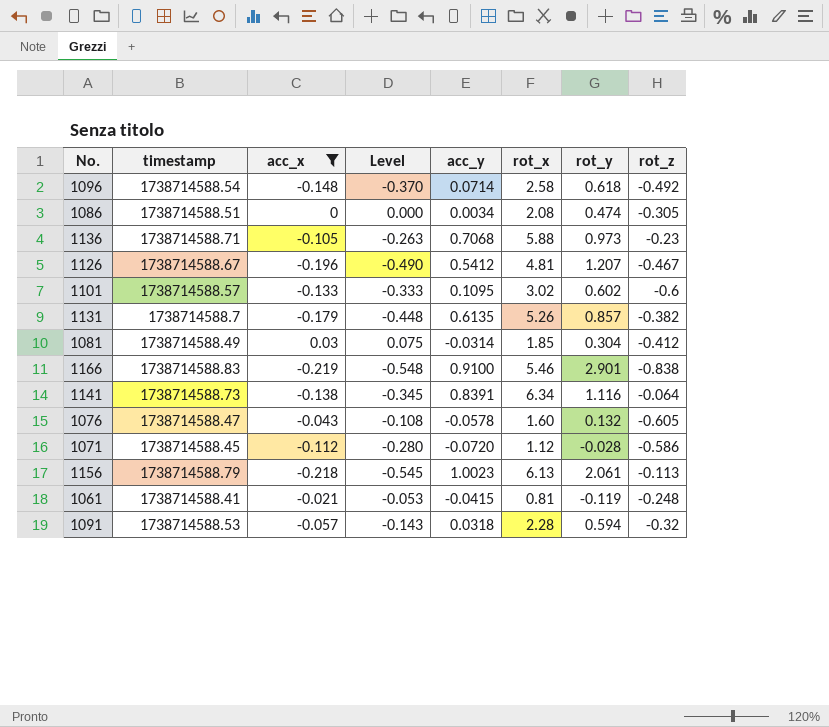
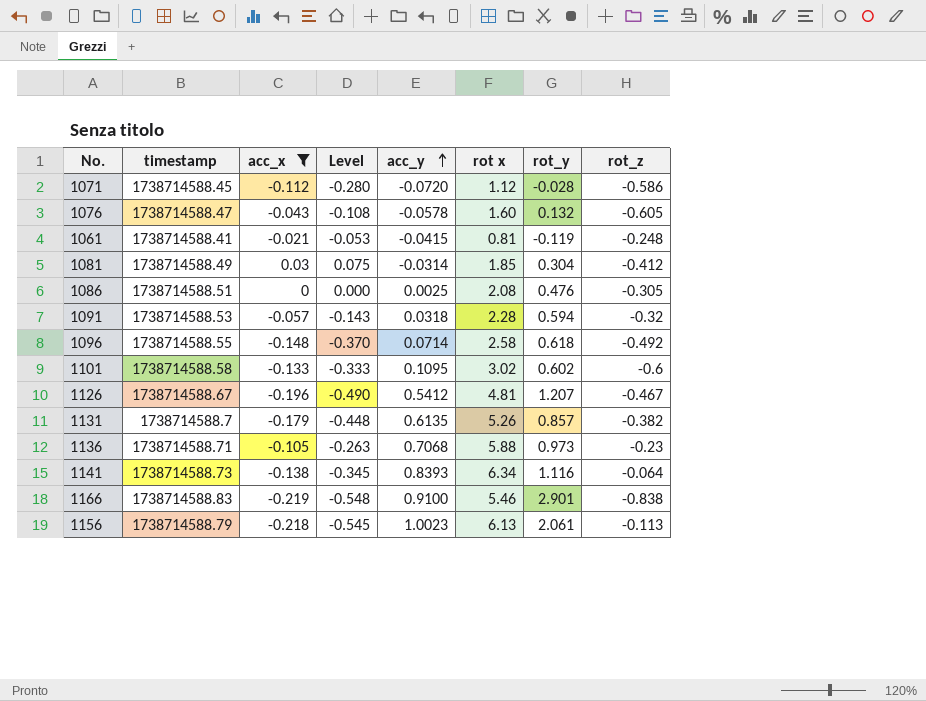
row order: none -> acc_y ascending
column name: rot_x -> rot x
1086 | acc_y: 0.0034 -> 0.0025
1086 | rot_y: 0.474 -> 0.476
1096 | timestamp: 1738714588.54 -> 1738714588.55
1101 | timestamp: 1738714588.57 -> 1738714588.58
1141 | acc_y: 0.8391 -> 0.8393

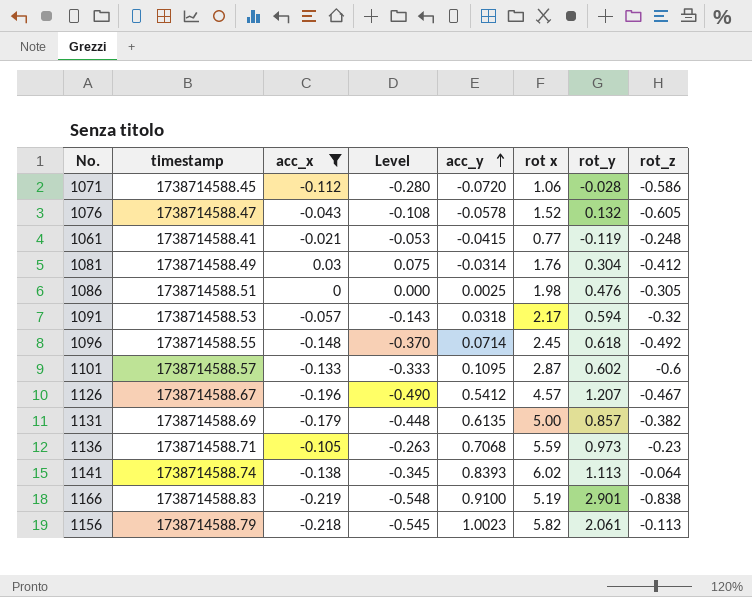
1071 | rot x: 1.12 -> 1.06
1076 | rot x: 1.60 -> 1.52
1061 | rot x: 0.81 -> 0.77
1081 | rot x: 1.85 -> 1.76
1086 | rot x: 2.08 -> 1.98
1091 | rot x: 2.28 -> 2.17
1096 | rot x: 2.58 -> 2.45
1101 | timestamp: 1738714588.58 -> 1738714588.57
1101 | rot x: 3.02 -> 2.87
1126 | rot x: 4.81 -> 4.57
1131 | timestamp: 1738714588.7 -> 1738714588.69
1131 | rot x: 5.26 -> 5.00
1136 | rot x: 5.88 -> 5.59
1141 | timestamp: 1738714588.73 -> 1738714588.74
1141 | rot x: 6.34 -> 6.02
1141 | rot_y: 1.116 -> 1.113
1166 | rot x: 5.46 -> 5.19
1156 | rot x: 6.13 -> 5.82

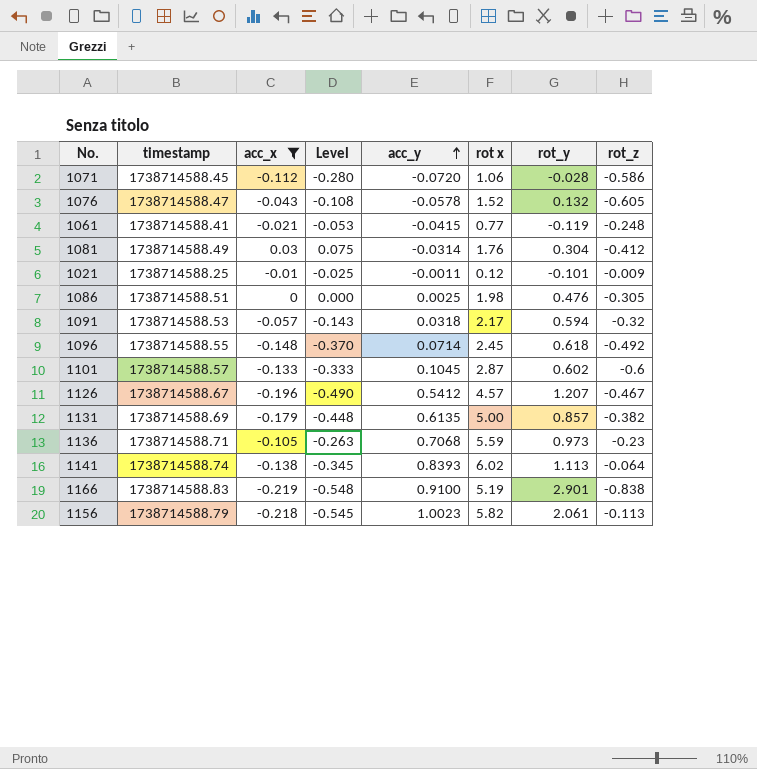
row 1021: none -> 1738714588.25 | -0.01 | -0.025 | -0.0011 | 0.12 | -0.101 | -0.009
1101 | acc_y: 0.1095 -> 0.1045

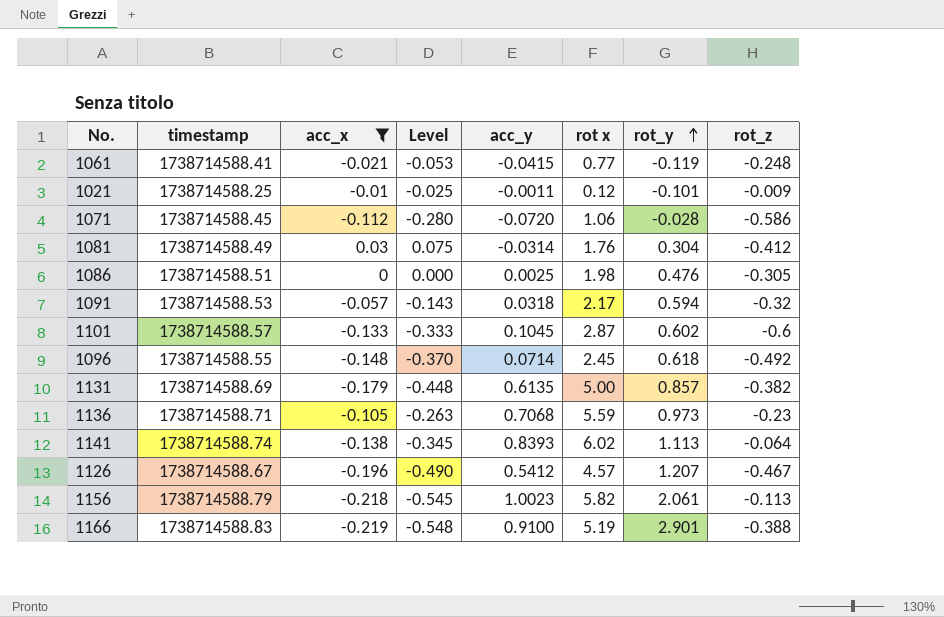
row order: acc_y ascending -> rot_y ascending
row 1076: 1738714588.47 | -0.043 | -0.108 | -0.0578 | 1.52 | 0.132 | -0.605 -> none
1166 | rot_z: -0.838 -> -0.388

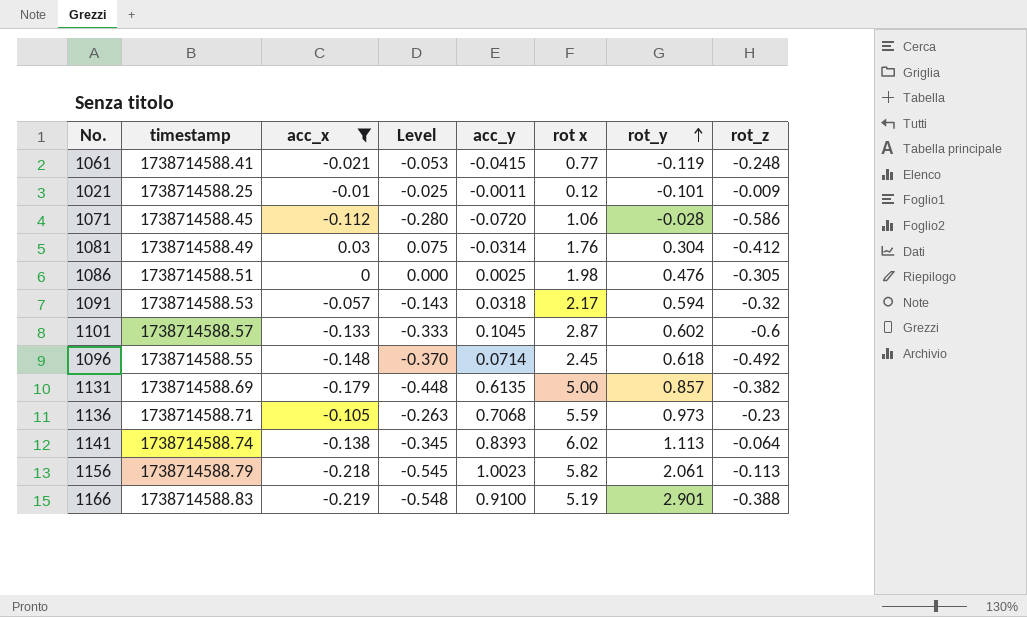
row 1126: 1738714588.67 | -0.196 | -0.490 | 0.5412 | 4.57 | 1.207 | -0.467 -> none

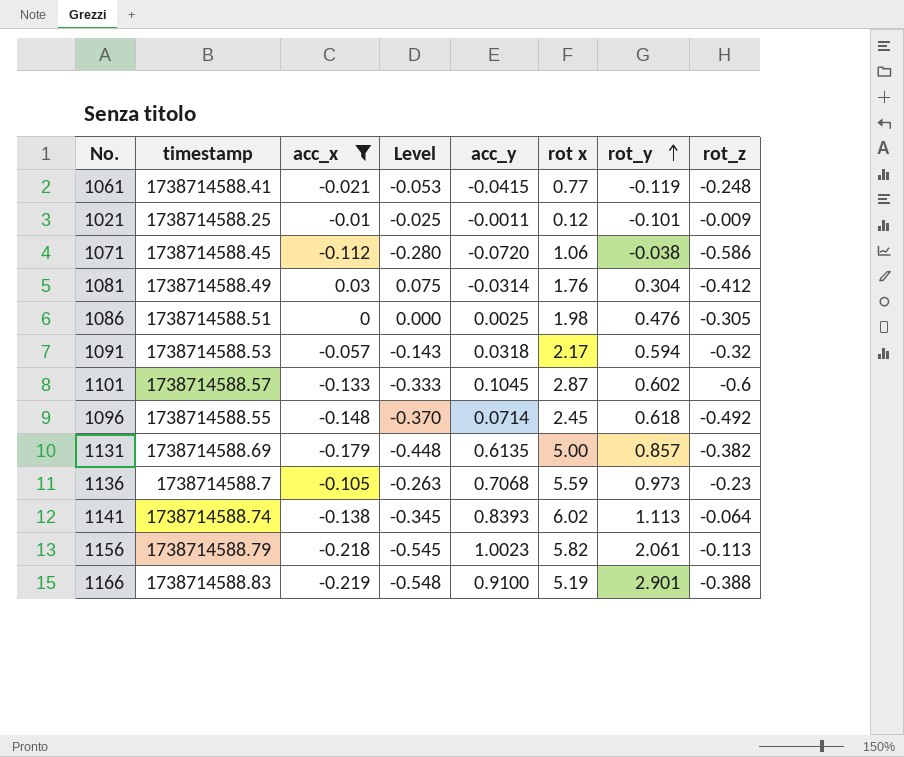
1071 | rot_y: -0.028 -> -0.038
1136 | timestamp: 1738714588.71 -> 1738714588.7

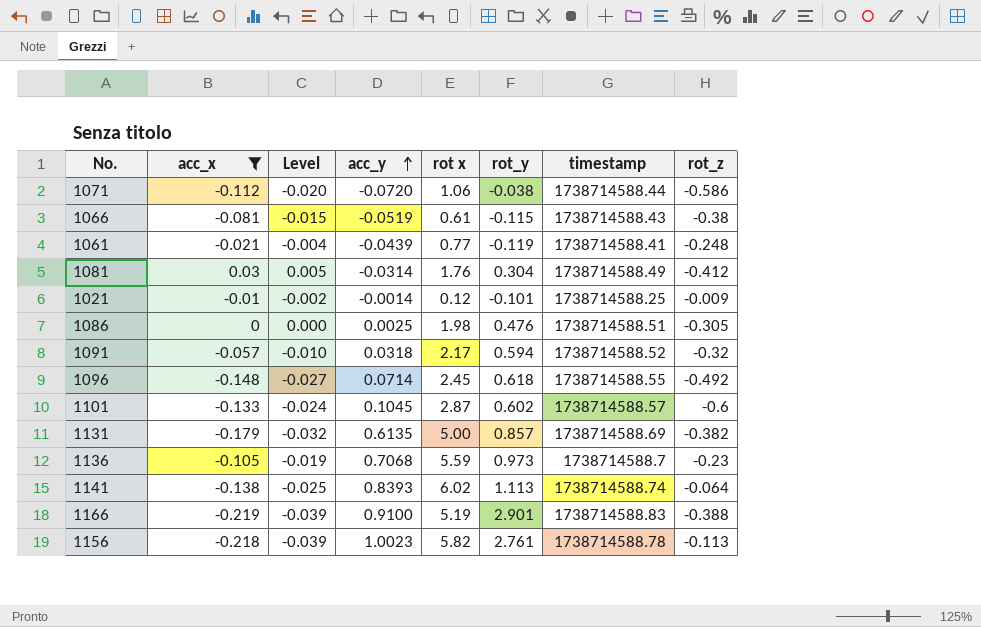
row order: rot_y ascending -> acc_y ascending
column Level | formula: [acc_x] * 2.5 -> [acc_x] * 0.18
column timestamp | position: 2 -> 7
1071 | timestamp: 1738714588.45 -> 1738714588.44
row 1066: none -> -0.081 | -0.015 | -0.0519 | 0.61 | -0.115 | 1738714588.43 | -0.38
1061 | acc_y: -0.0415 -> -0.0439
1021 | acc_y: -0.0011 -> -0.0014
1091 | timestamp: 1738714588.53 -> 1738714588.52
1156 | rot_y: 2.061 -> 2.761
1156 | timestamp: 1738714588.79 -> 1738714588.78

